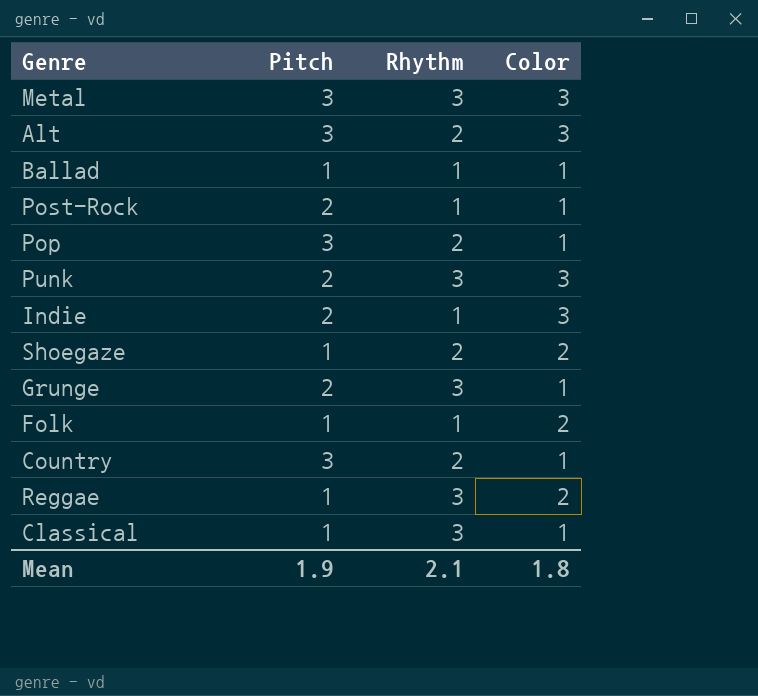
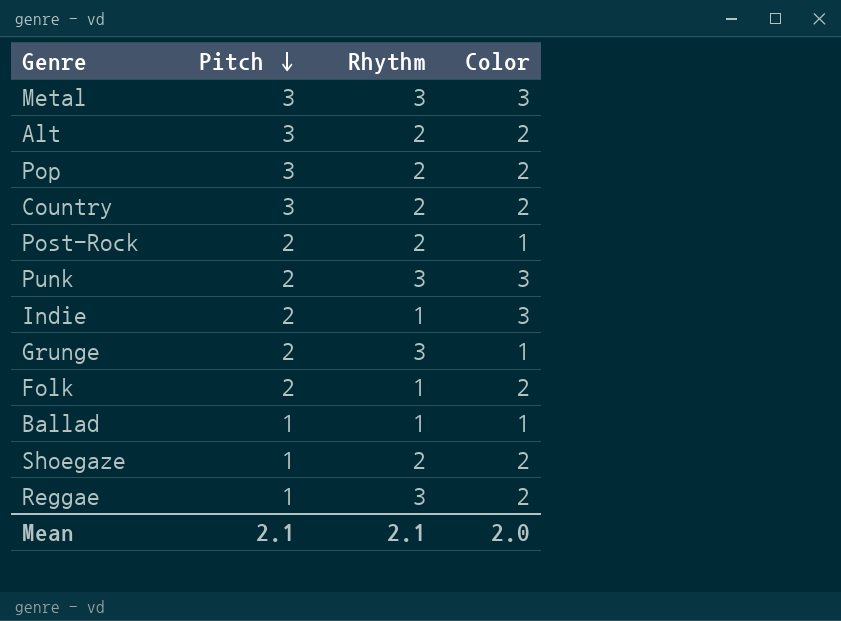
row order: none -> Pitch descending
row Classical: 1 | 3 | 1 -> none
Alt | Color: 3 -> 2
Pop | Color: 1 -> 2
Country | Color: 1 -> 2
Post-Rock | Rhythm: 1 -> 2
Folk | Pitch: 1 -> 2
Mean | Pitch: 1.9 -> 2.1
Mean | Color: 1.8 -> 2.0

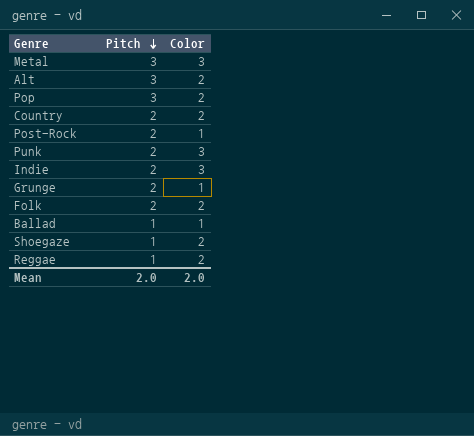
column Rhythm | position: 3 -> none
Country | Pitch: 3 -> 2
Mean | Pitch: 2.1 -> 2.0

